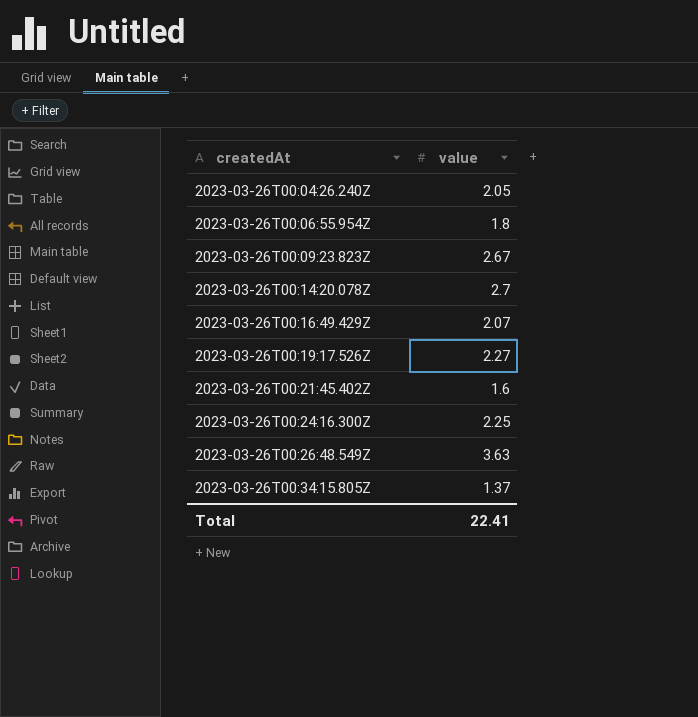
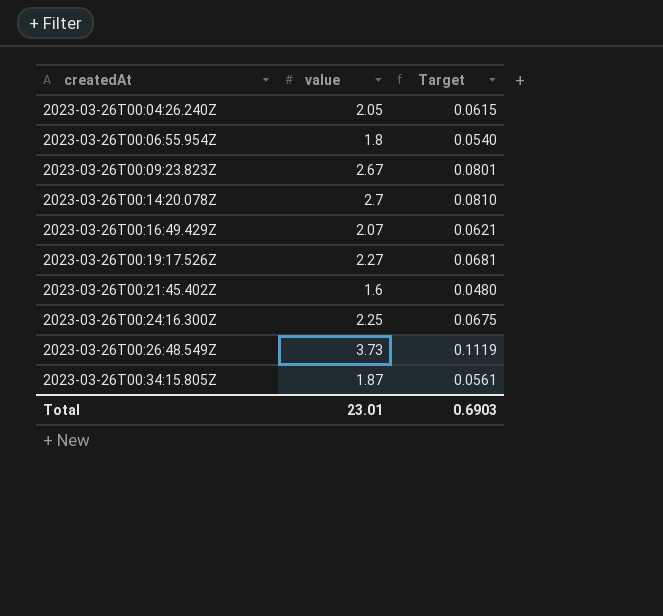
column Target | formula: none -> [value] * 0.03
2023-03-26T00:26:48.549Z | value: 3.63 -> 3.73
2023-03-26T00:34:15.805Z | value: 1.37 -> 1.87
Total | value: 22.41 -> 23.01

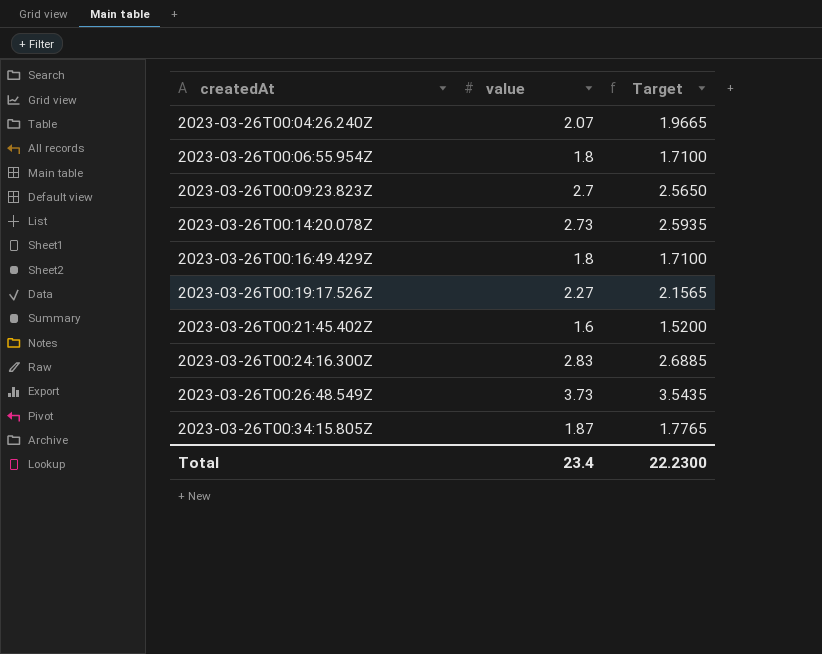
column Target | formula: [value] * 0.03 -> [value] * 0.95
2023-03-26T00:04:26.240Z | value: 2.05 -> 2.07
2023-03-26T00:09:23.823Z | value: 2.67 -> 2.7
2023-03-26T00:14:20.078Z | value: 2.7 -> 2.73
2023-03-26T00:16:49.429Z | value: 2.07 -> 1.8
2023-03-26T00:24:16.300Z | value: 2.25 -> 2.83
Total | value: 23.01 -> 23.4
Total | Target: 0.6903 -> 22.2300

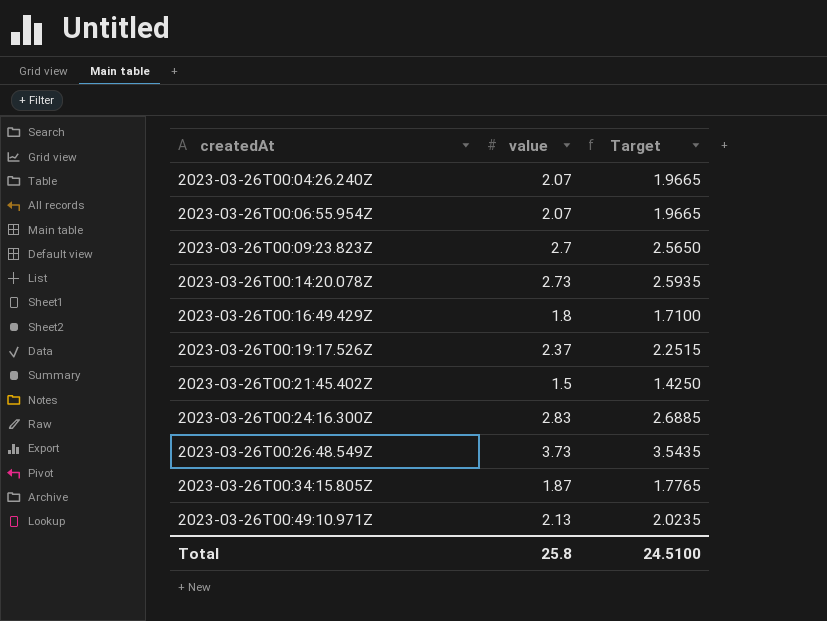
2023-03-26T00:06:55.954Z | value: 1.8 -> 2.07
2023-03-26T00:06:55.954Z | Target: 1.7100 -> 1.9665
2023-03-26T00:19:17.526Z | value: 2.27 -> 2.37
2023-03-26T00:19:17.526Z | Target: 2.1565 -> 2.2515
2023-03-26T00:21:45.402Z | value: 1.6 -> 1.5
2023-03-26T00:21:45.402Z | Target: 1.5200 -> 1.4250
row 2023-03-26T00:49:10.971Z: none -> 2.13 | 2.0235
Total | value: 23.4 -> 25.8
Total | Target: 22.2300 -> 24.5100

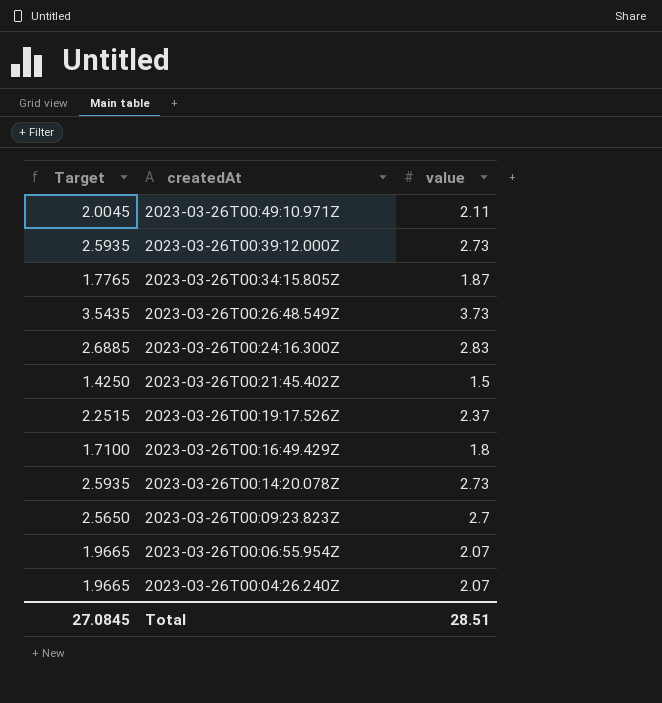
row order: createdAt ascending -> createdAt descending
column Target | position: 3 -> 1
2023-03-26T00:49:10.971Z | Target: 2.0235 -> 2.0045
2023-03-26T00:49:10.971Z | value: 2.13 -> 2.11
row 2023-03-26T00:39:12.000Z: none -> 2.5935 | 2.73
Total | Target: 24.5100 -> 27.0845
Total | value: 25.8 -> 28.51

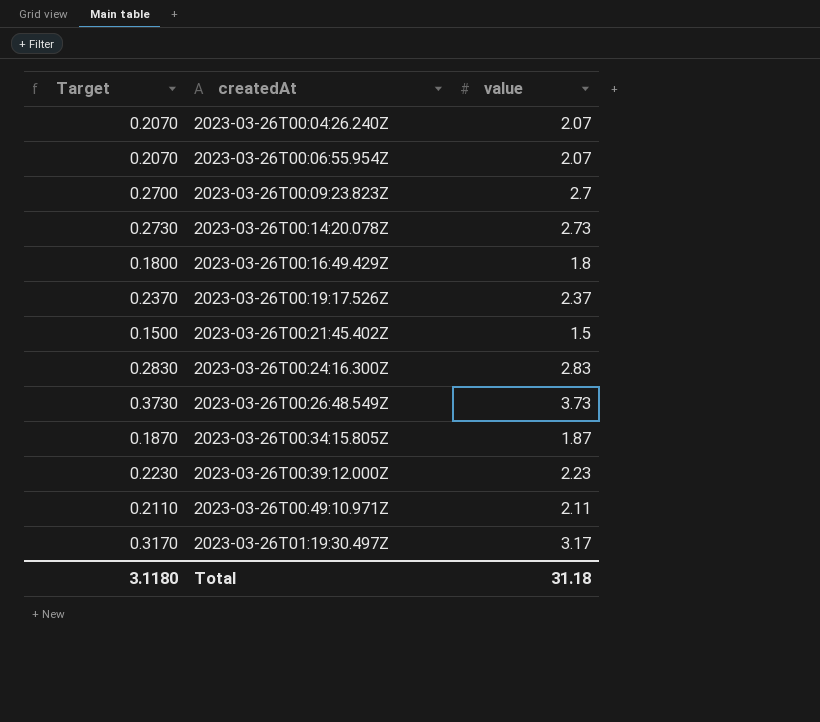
row order: createdAt descending -> createdAt ascending
column Target | formula: [value] * 0.95 -> [value] * 0.1
2023-03-26T00:39:12.000Z | value: 2.73 -> 2.23
row 2023-03-26T01:19:30.497Z: none -> 0.3170 | 3.17
Total | Target: 27.0845 -> 3.1180
Total | value: 28.51 -> 31.18

